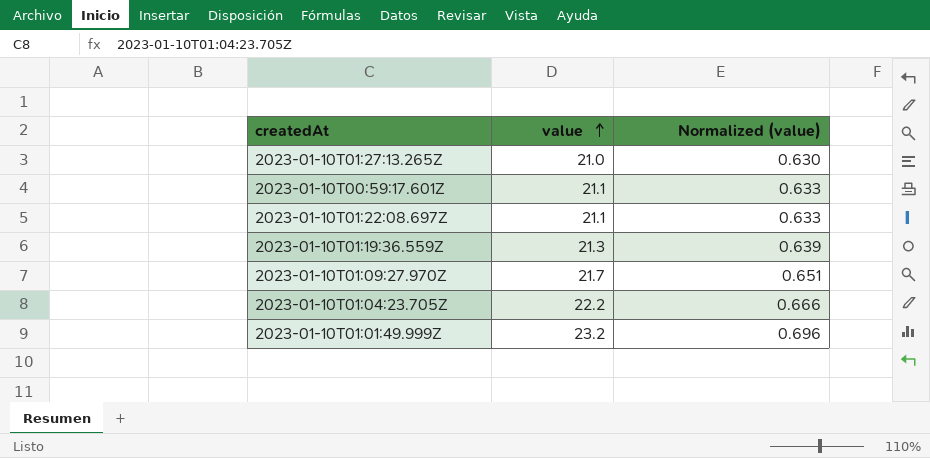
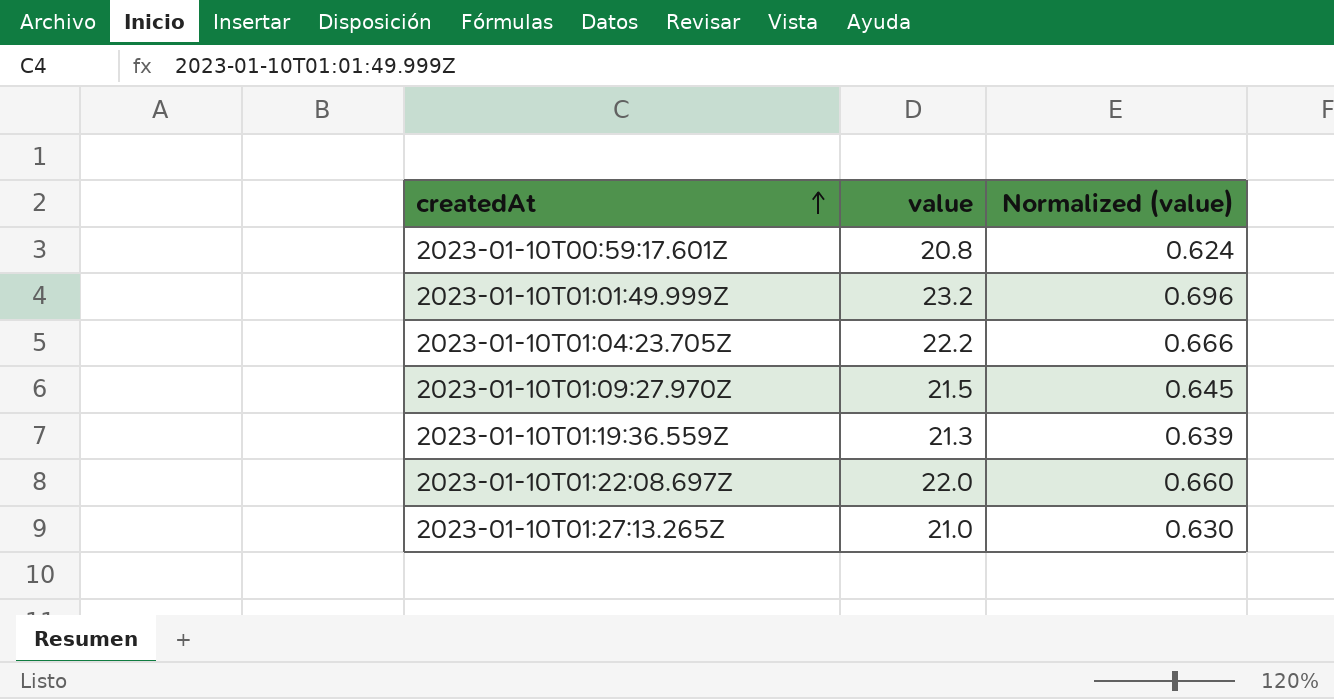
row order: value ascending -> createdAt ascending
2023-01-10T00:59:17.601Z | value: 21.1 -> 20.8
2023-01-10T00:59:17.601Z | Normalized (value): 0.633 -> 0.624
2023-01-10T01:09:27.970Z | value: 21.7 -> 21.5
2023-01-10T01:09:27.970Z | Normalized (value): 0.651 -> 0.645
2023-01-10T01:22:08.697Z | value: 21.1 -> 22.0
2023-01-10T01:22:08.697Z | Normalized (value): 0.633 -> 0.660

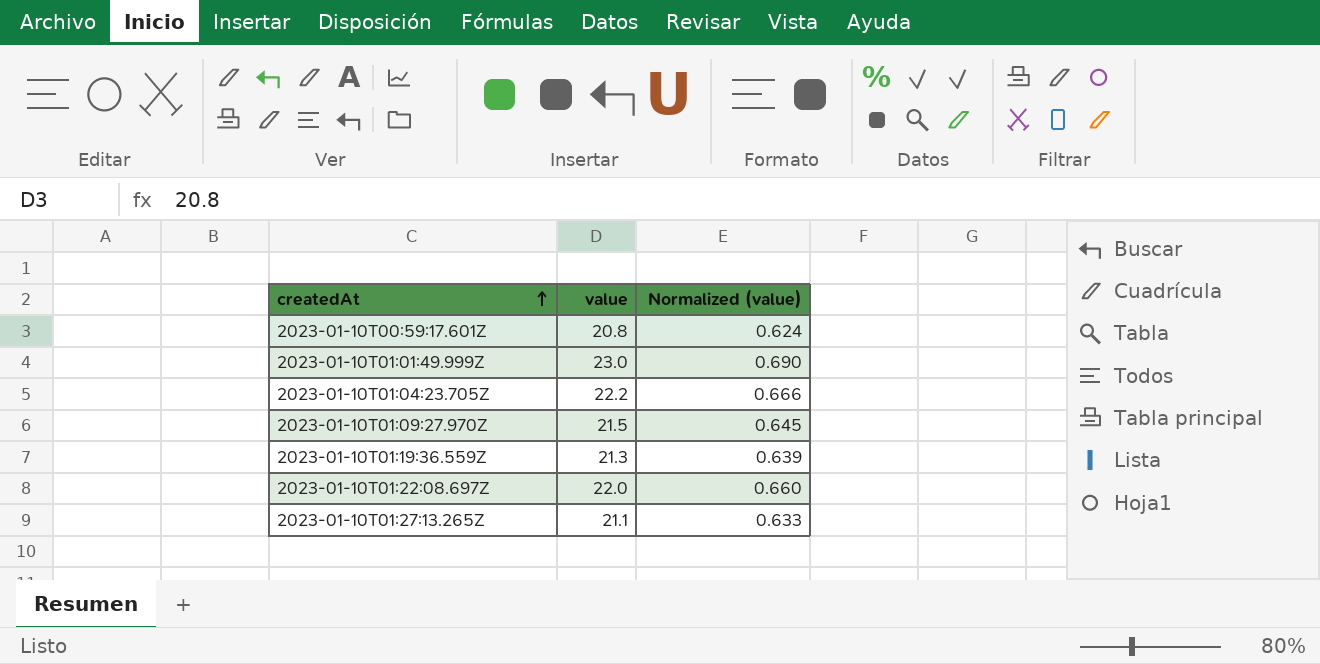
2023-01-10T01:01:49.999Z | value: 23.2 -> 23.0
2023-01-10T01:01:49.999Z | Normalized (value): 0.696 -> 0.690
2023-01-10T01:27:13.265Z | value: 21.0 -> 21.1
2023-01-10T01:27:13.265Z | Normalized (value): 0.630 -> 0.633

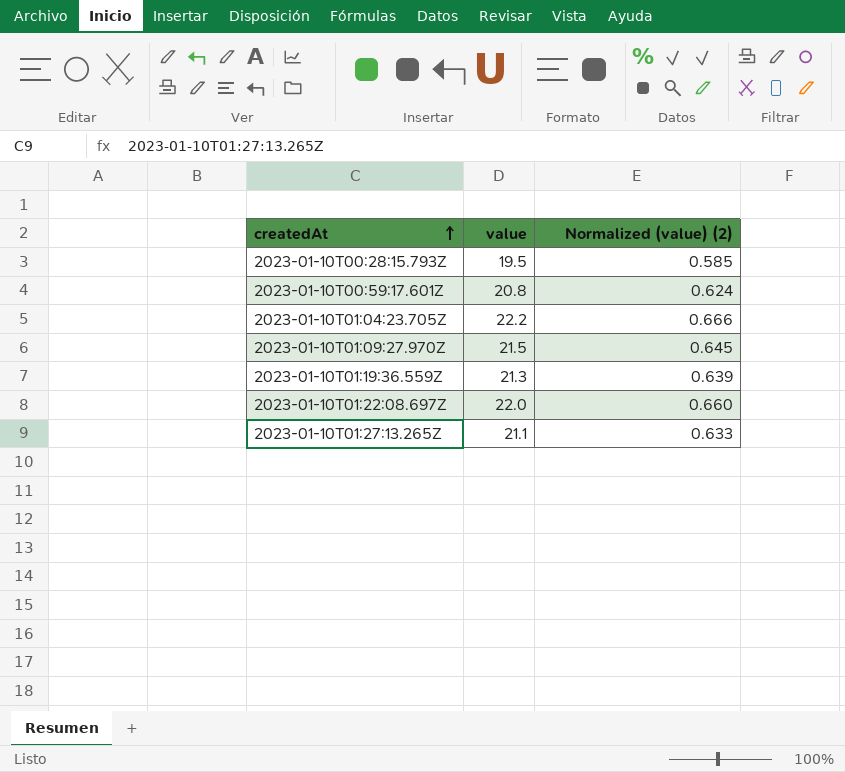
column name: Normalized (value) -> Normalized (value) (2)
row 2023-01-10T01:01:49.999Z: 23.0 | 0.690 -> none
row 2023-01-10T00:28:15.793Z: none -> 19.5 | 0.585

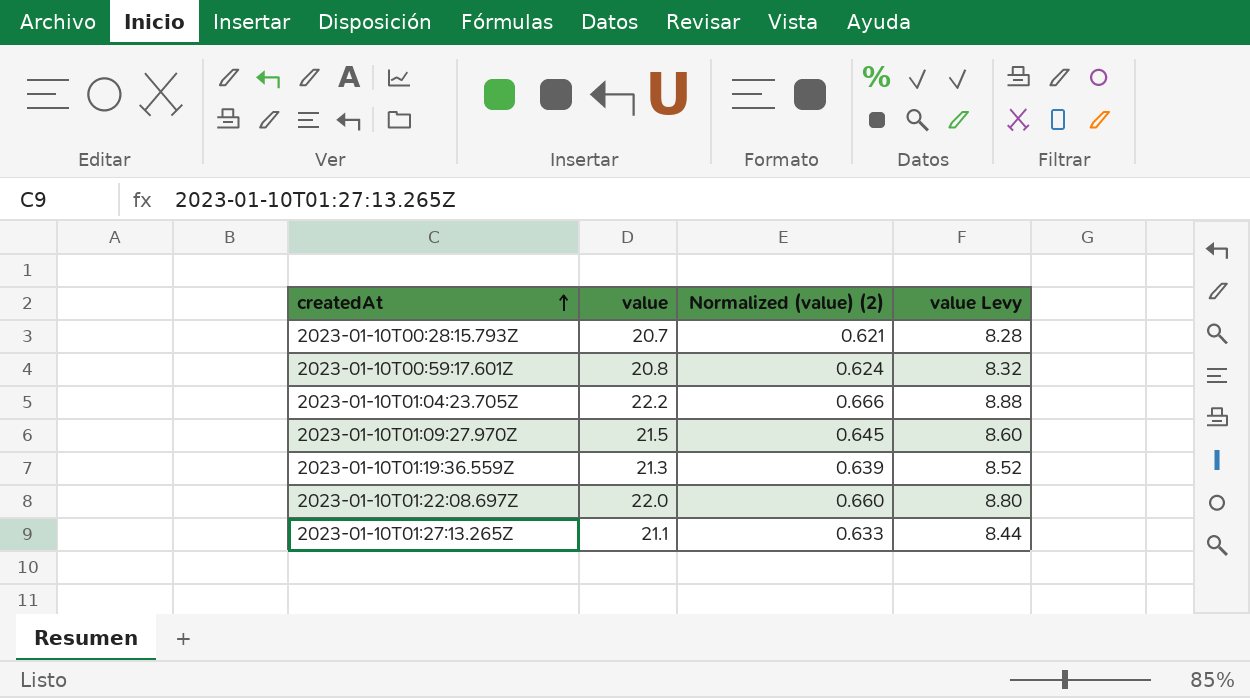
column value Levy | formula: none -> [value] * 0.4
2023-01-10T00:28:15.793Z | value: 19.5 -> 20.7
2023-01-10T00:28:15.793Z | Normalized (value) (2): 0.585 -> 0.621

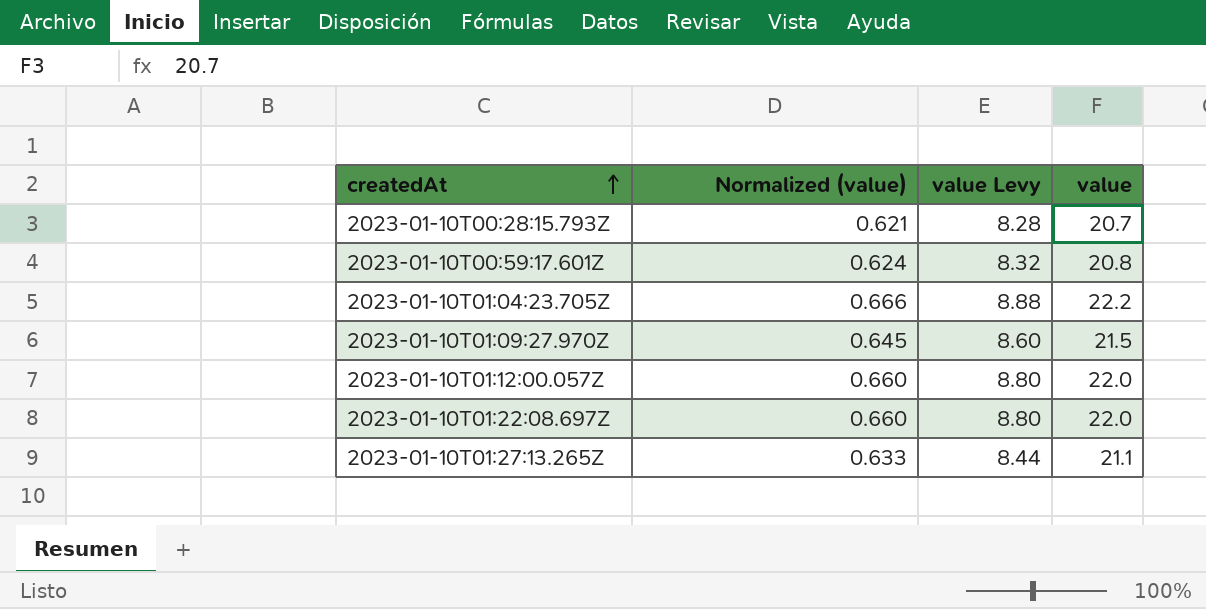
column name: Normalized (value) (2) -> Normalized (value)
column value | position: 2 -> 4
row 2023-01-10T01:19:36.559Z: 21.3 | 0.639 | 8.52 -> none
row 2023-01-10T01:12:00.057Z: none -> 0.660 | 8.80 | 22.0

